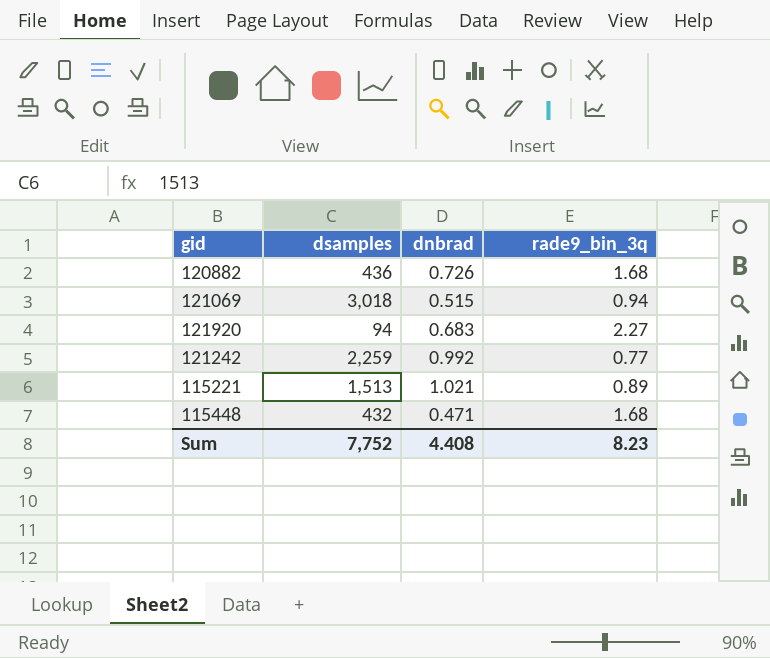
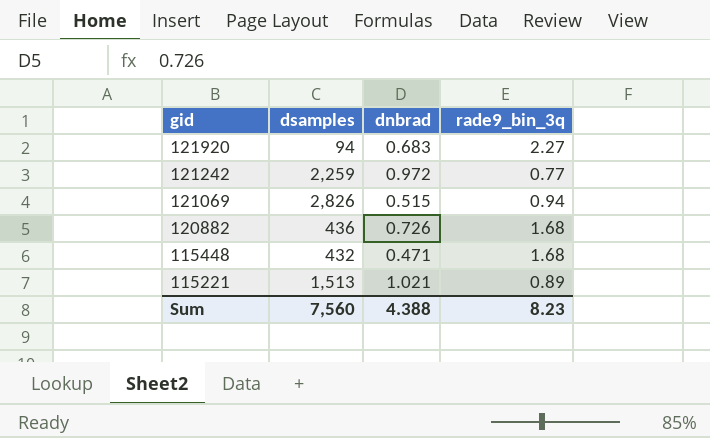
row order: none -> gid descending
121242 | dnbrad: 0.992 -> 0.972
121069 | dsamples: 3,018 -> 2,826
Sum | dsamples: 7,752 -> 7,560
Sum | dnbrad: 4.408 -> 4.388

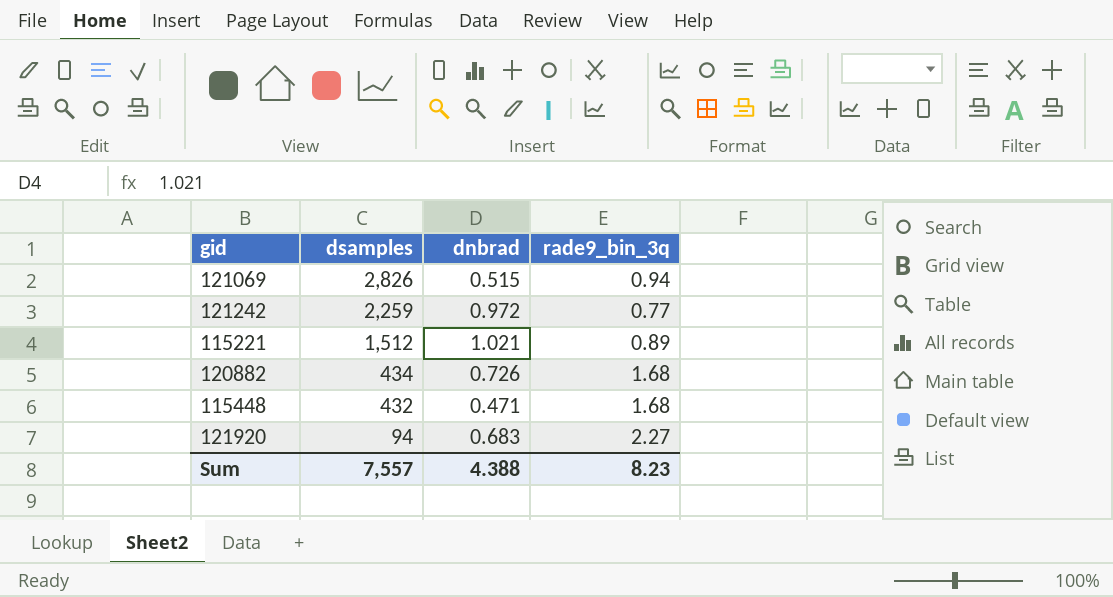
row order: gid descending -> dsamples descending
115221 | dsamples: 1,513 -> 1,512
120882 | dsamples: 436 -> 434
Sum | dsamples: 7,560 -> 7,557

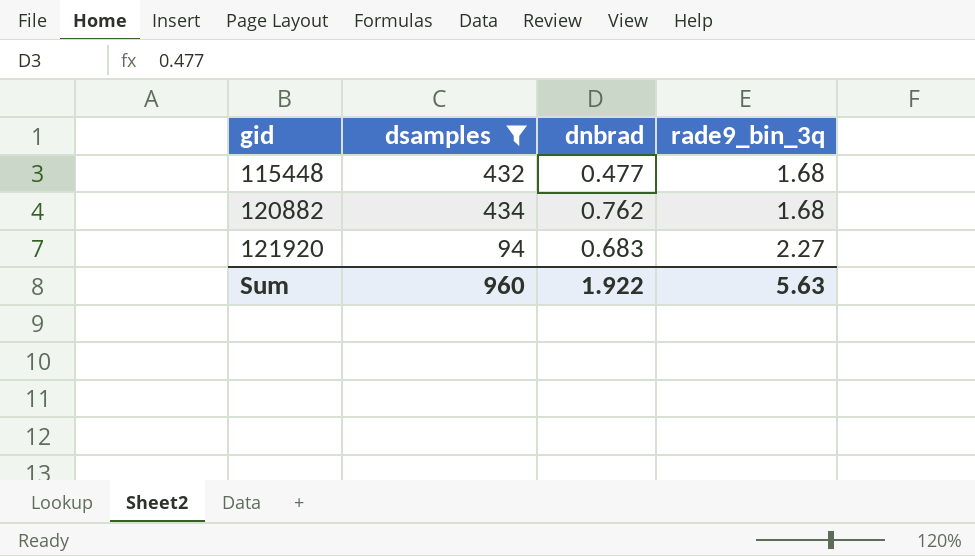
filter: none -> dsamples <= 434
row order: dsamples descending -> gid ascending
115448 | dnbrad: 0.471 -> 0.477
120882 | dnbrad: 0.726 -> 0.762
Sum | dsamples: 7,557 -> 960
Sum | dnbrad: 4.388 -> 1.922
Sum | rade9_bin_3q: 8.23 -> 5.63

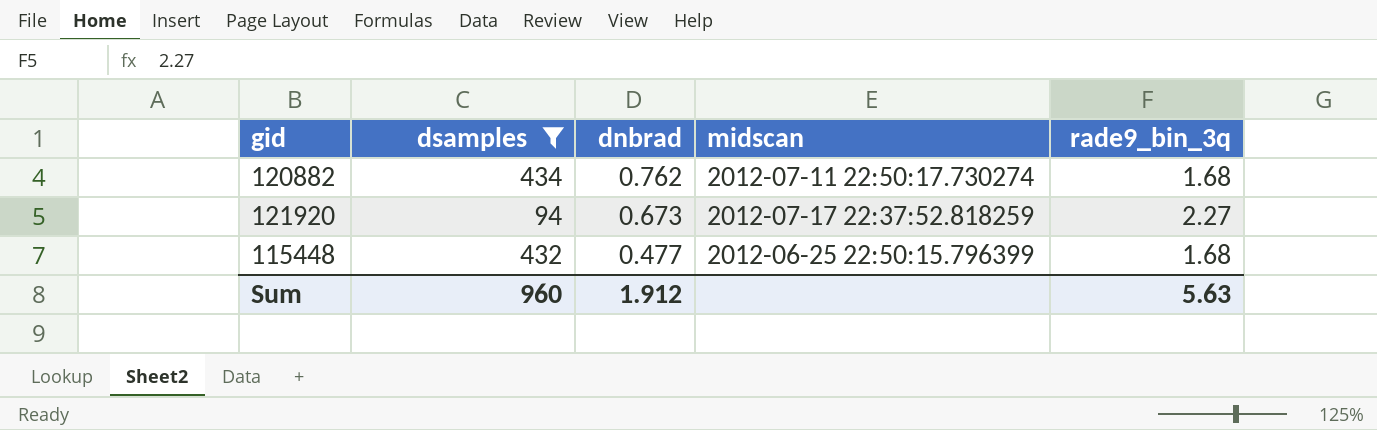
row order: gid ascending -> dnbrad descending
column midscan | position: none -> 4
121920 | dnbrad: 0.683 -> 0.673
Sum | dnbrad: 1.922 -> 1.912

